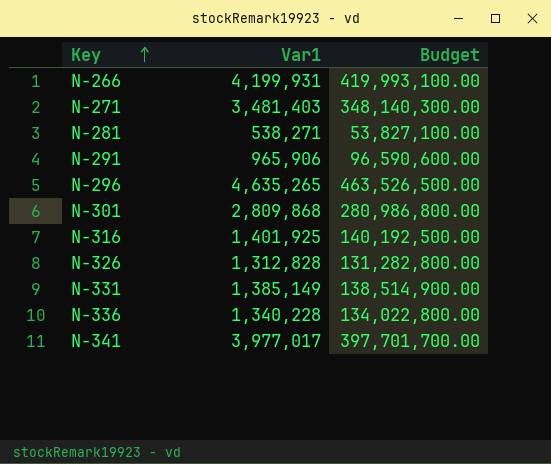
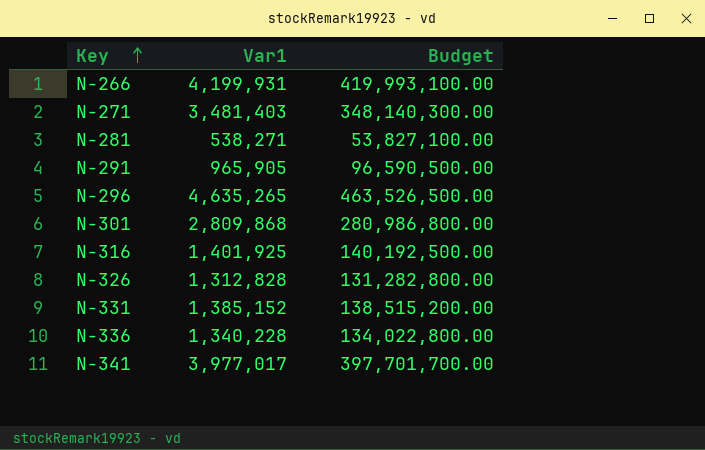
N-291 | Var1: 965,906 -> 965,905
N-291 | Budget: 96,590,600.00 -> 96,590,500.00
N-331 | Var1: 1,385,149 -> 1,385,152
N-331 | Budget: 138,514,900.00 -> 138,515,200.00

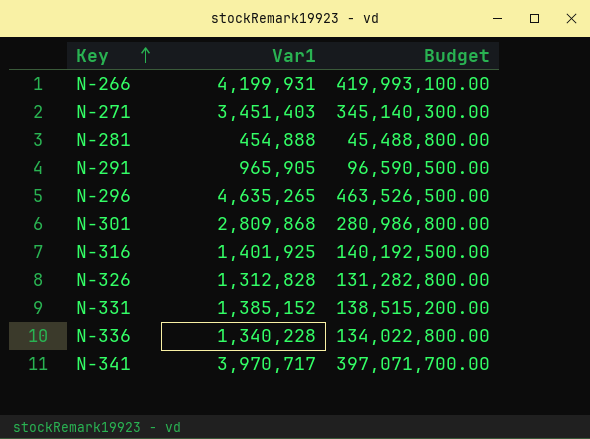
N-271 | Var1: 3,481,403 -> 3,451,403
N-271 | Budget: 348,140,300.00 -> 345,140,300.00
N-281 | Var1: 538,271 -> 454,888
N-281 | Budget: 53,827,100.00 -> 45,488,800.00
N-341 | Var1: 3,977,017 -> 3,970,717
N-341 | Budget: 397,701,700.00 -> 397,071,700.00

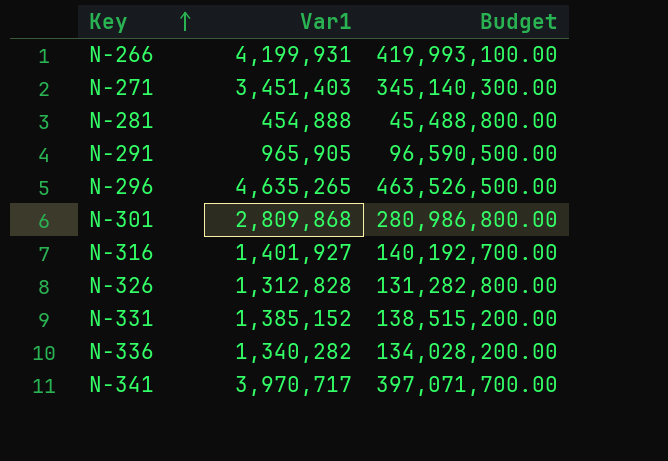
N-316 | Var1: 1,401,925 -> 1,401,927
N-316 | Budget: 140,192,500.00 -> 140,192,700.00
N-336 | Var1: 1,340,228 -> 1,340,282
N-336 | Budget: 134,022,800.00 -> 134,028,200.00

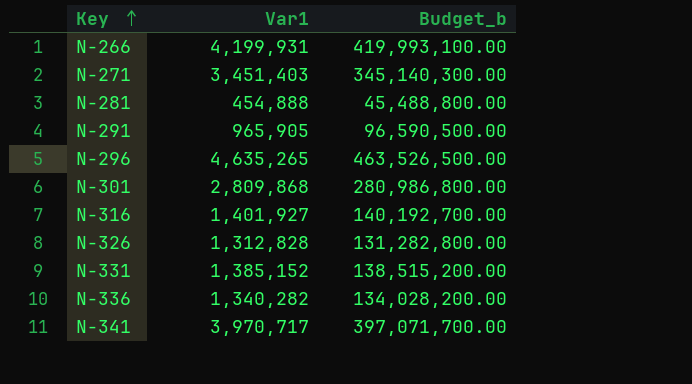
column name: Budget -> Budget_b

